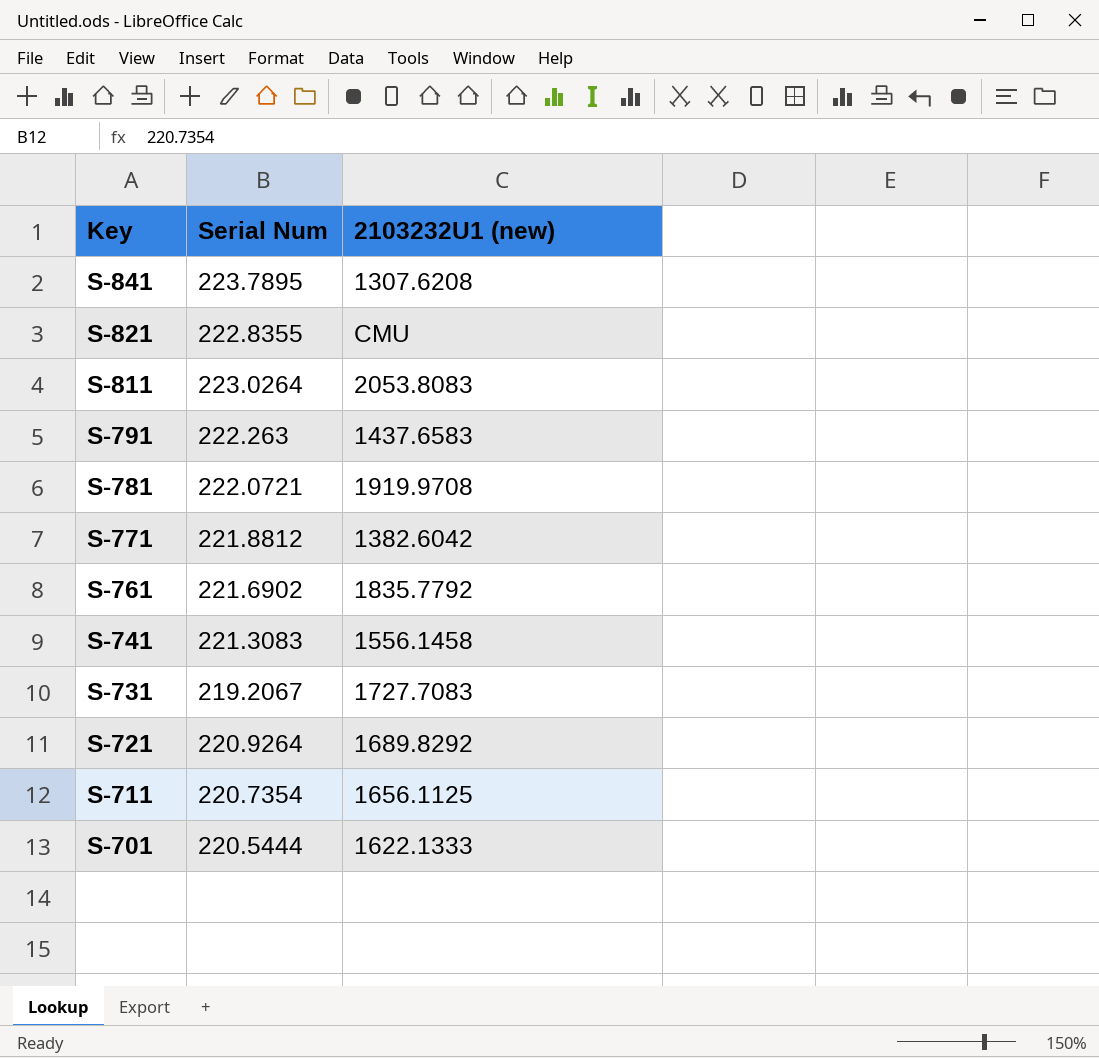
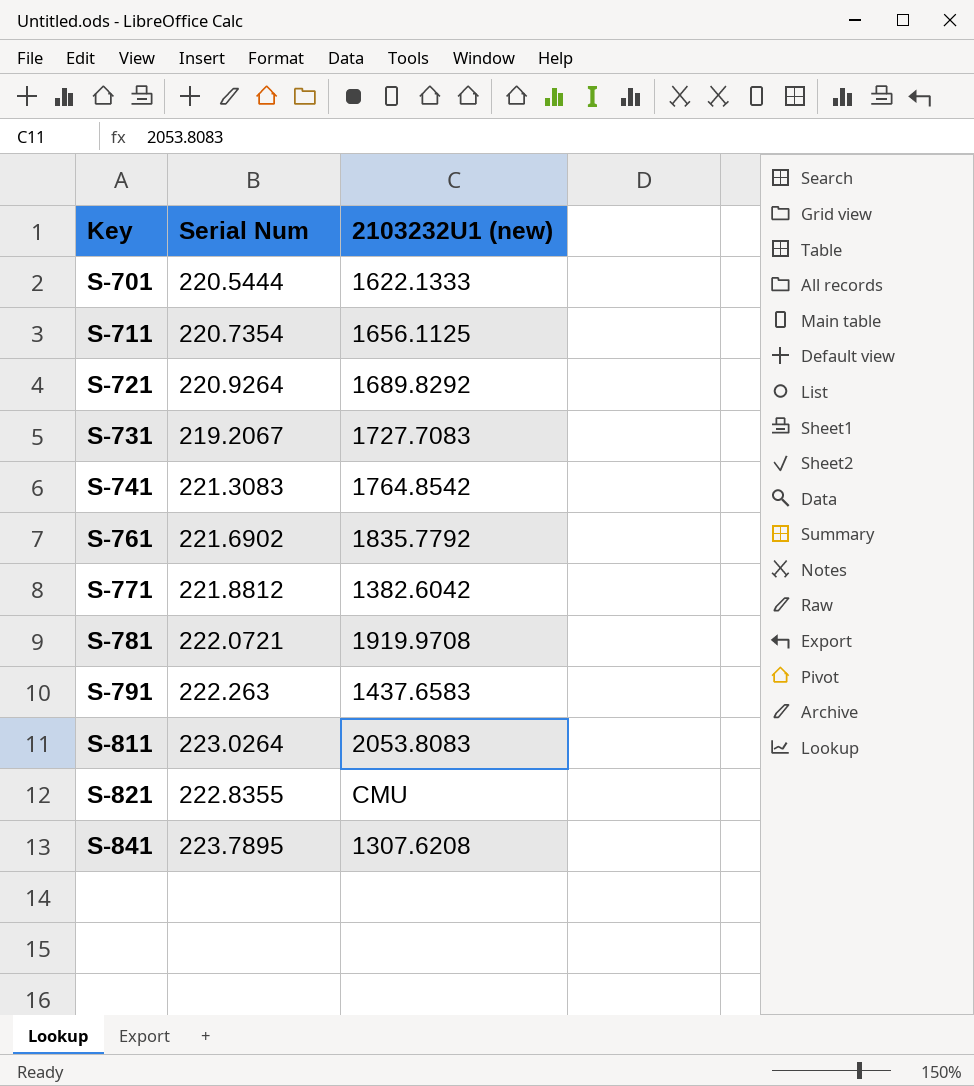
row order: Key descending -> Key ascending
S-741 | 2103232U1 (new): 1556.1458 -> 1764.8542

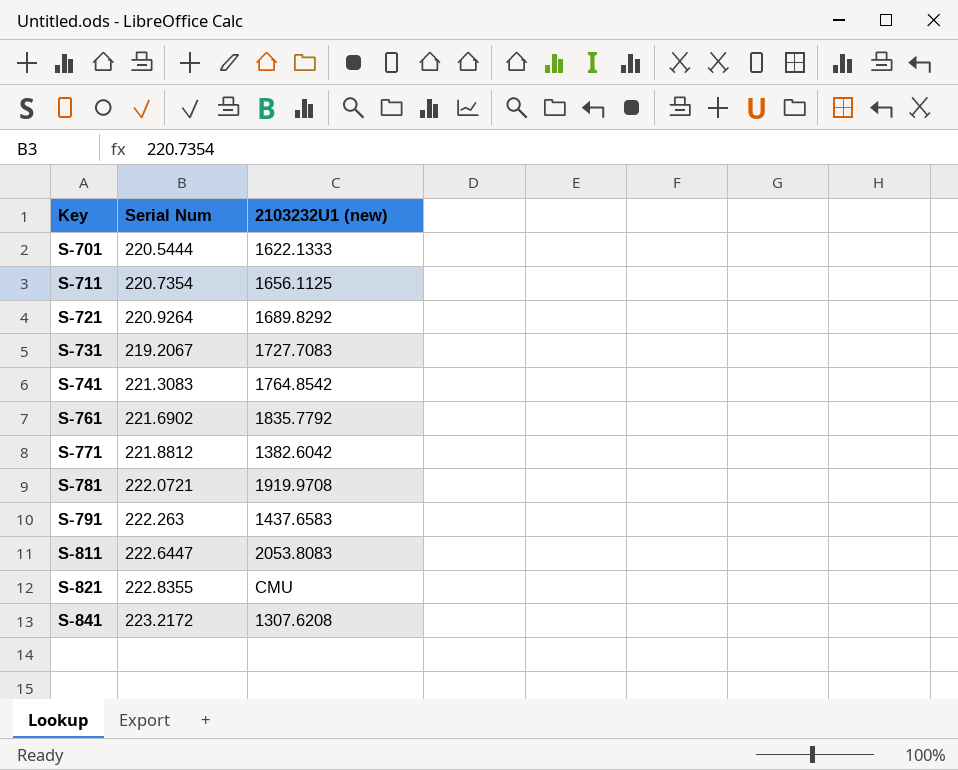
S-811 | Serial Num: 223.0264 -> 222.6447
S-841 | Serial Num: 223.7895 -> 223.2172

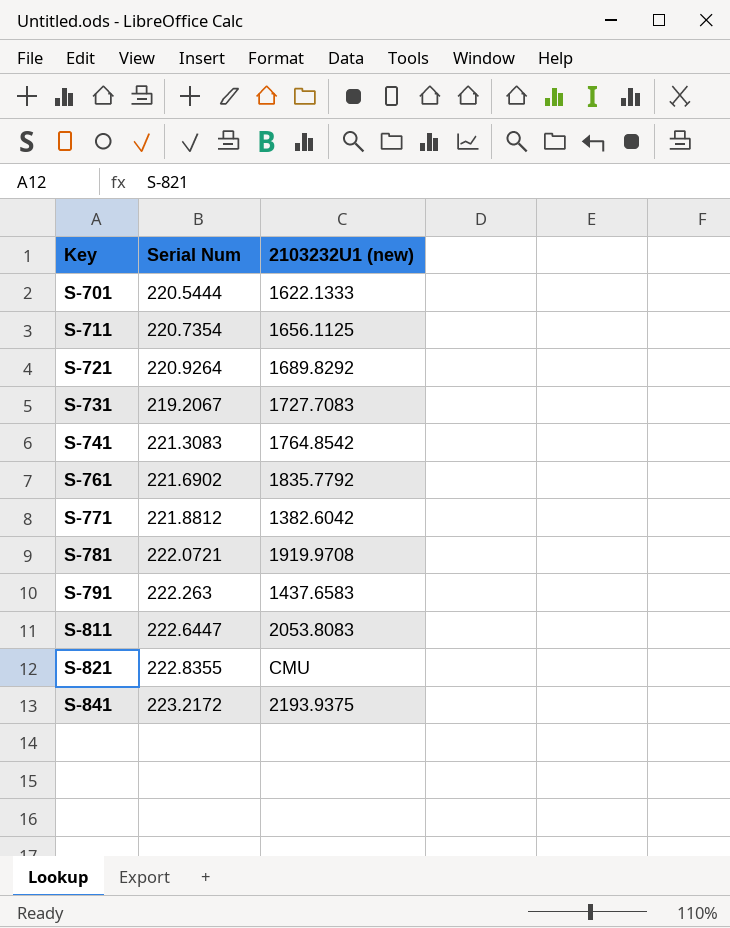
S-841 | 2103232U1 (new): 1307.6208 -> 2193.9375

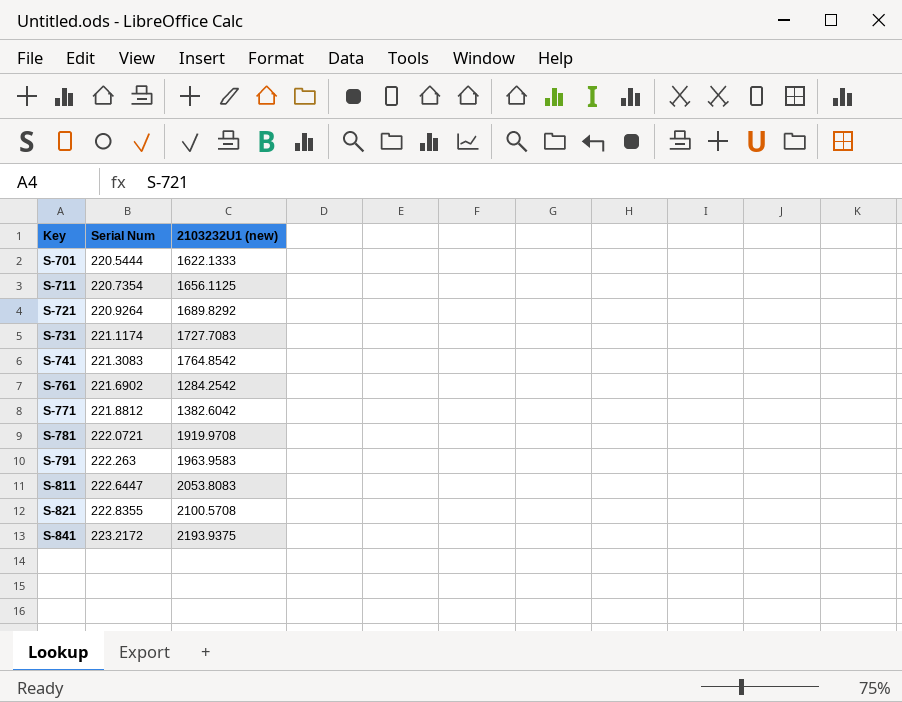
S-731 | Serial Num: 219.2067 -> 221.1174
S-761 | 2103232U1 (new): 1835.7792 -> 1284.2542
S-791 | 2103232U1 (new): 1437.6583 -> 1963.9583
S-821 | 2103232U1 (new): CMU -> 2100.5708

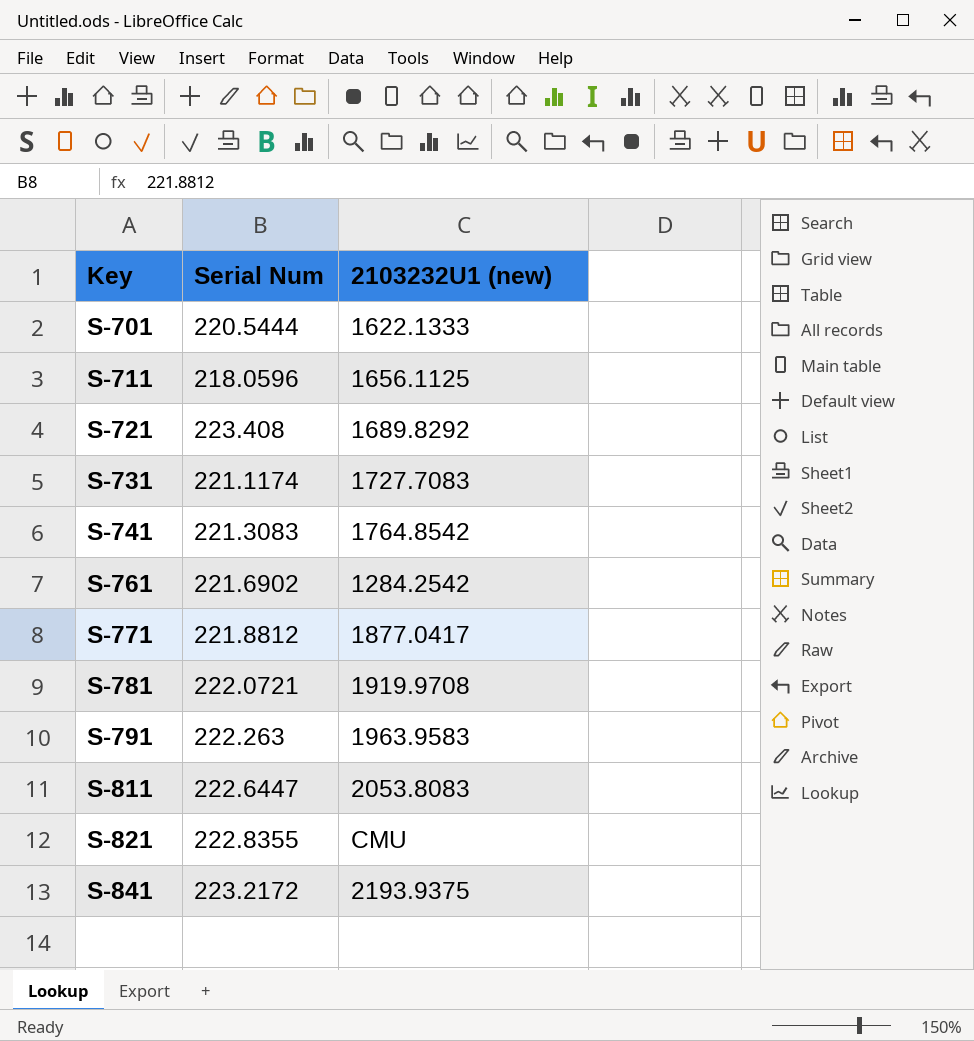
S-711 | Serial Num: 220.7354 -> 218.0596
S-721 | Serial Num: 220.9264 -> 223.408
S-771 | 2103232U1 (new): 1382.6042 -> 1877.0417
S-821 | 2103232U1 (new): 2100.5708 -> CMU

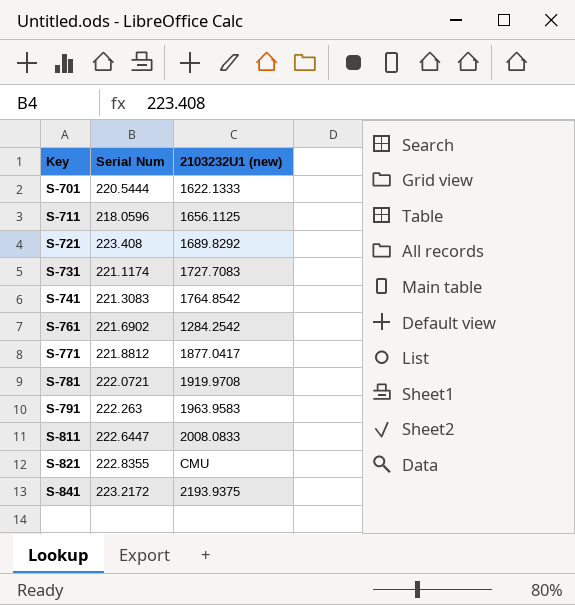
S-811 | 2103232U1 (new): 2053.8083 -> 2008.0833

